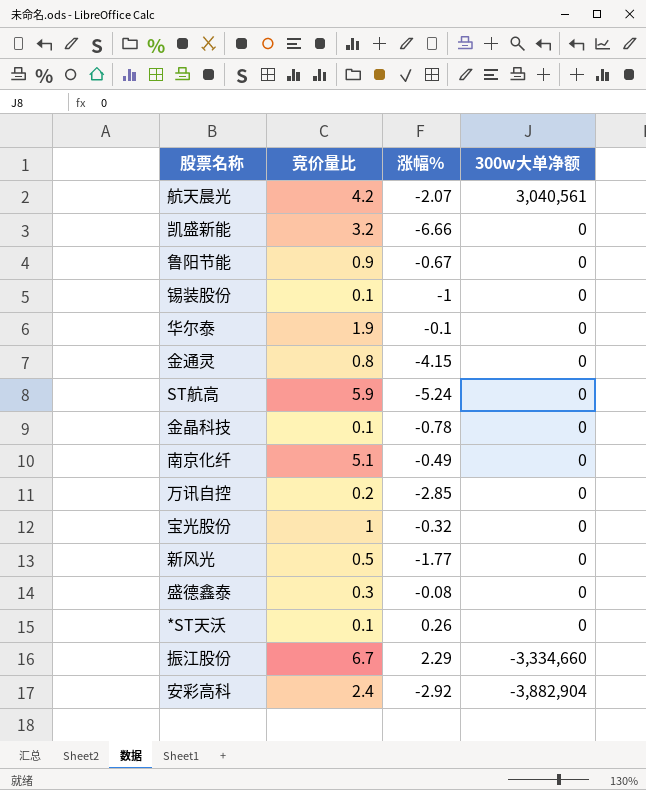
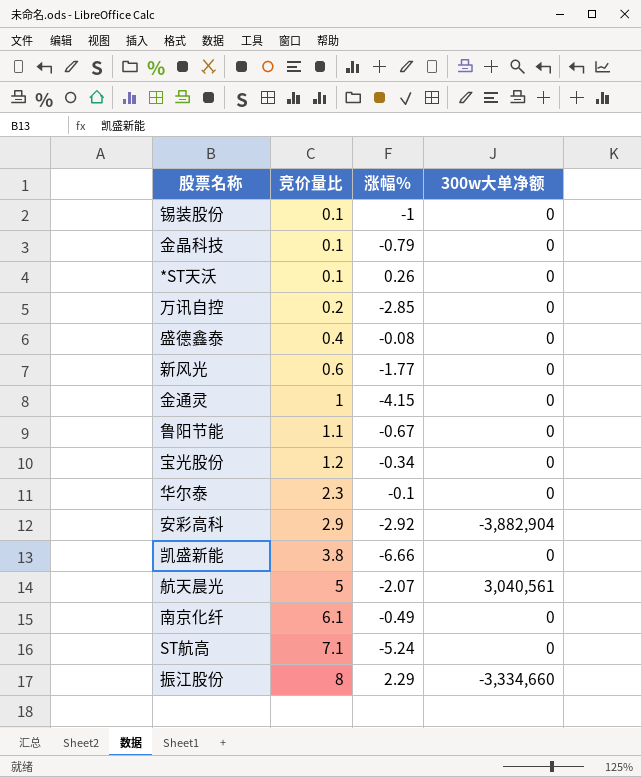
row order: 300w大单净额 descending -> 竞价量比 ascending
金晶科技 | 涨幅%: -0.78 -> -0.79
盛德鑫泰 | 竞价量比: 0.3 -> 0.4
新风光 | 竞价量比: 0.5 -> 0.6
金通灵 | 竞价量比: 0.8 -> 1
鲁阳节能 | 竞价量比: 0.9 -> 1.1
宝光股份 | 竞价量比: 1 -> 1.2
宝光股份 | 涨幅%: -0.32 -> -0.34
华尔泰 | 竞价量比: 1.9 -> 2.3
安彩高科 | 竞价量比: 2.4 -> 2.9
凯盛新能 | 竞价量比: 3.2 -> 3.8
航天晨光 | 竞价量比: 4.2 -> 5
南京化纤 | 竞价量比: 5.1 -> 6.1
ST航高 | 竞价量比: 5.9 -> 7.1
振江股份 | 竞价量比: 6.7 -> 8

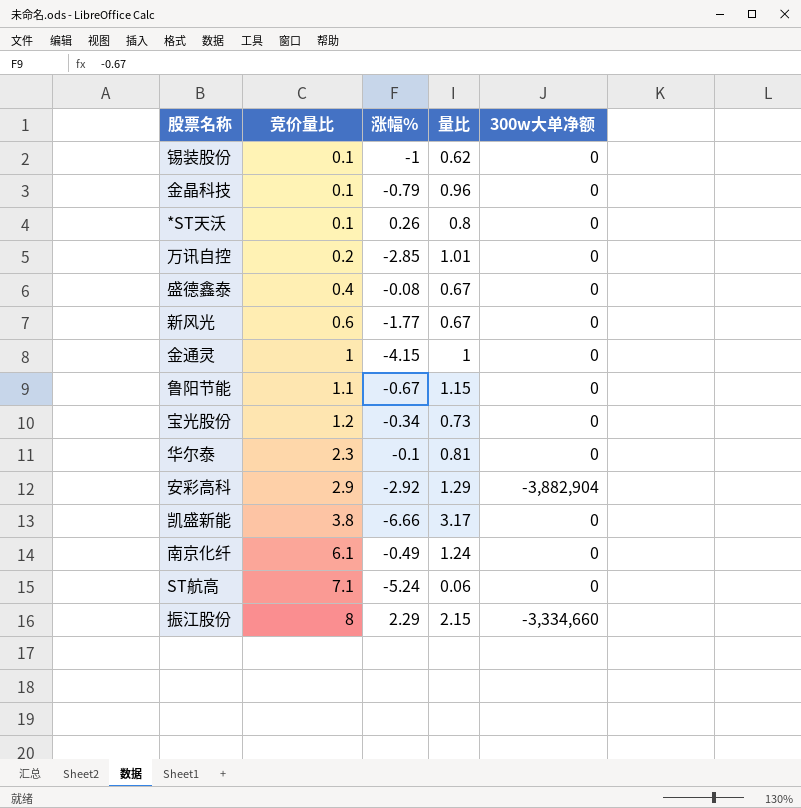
column 量比 | position: none -> 4
row 航天晨光: 5 | -2.07 | 3,040,561 -> none

